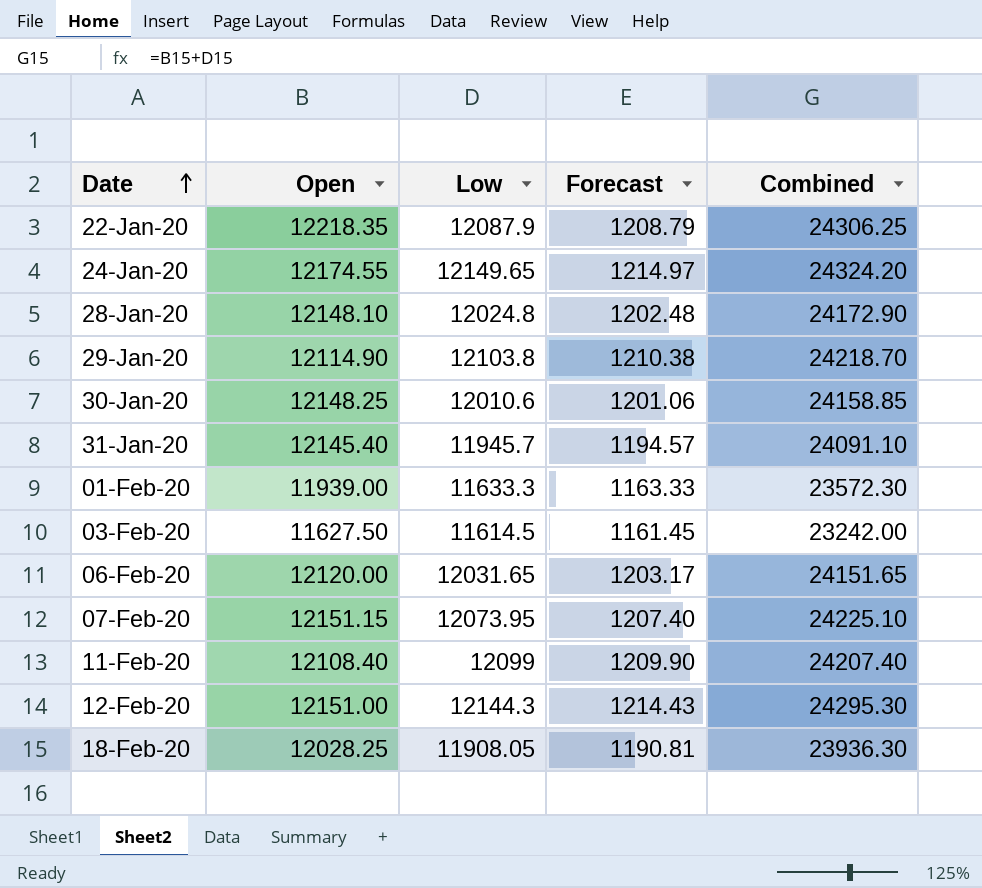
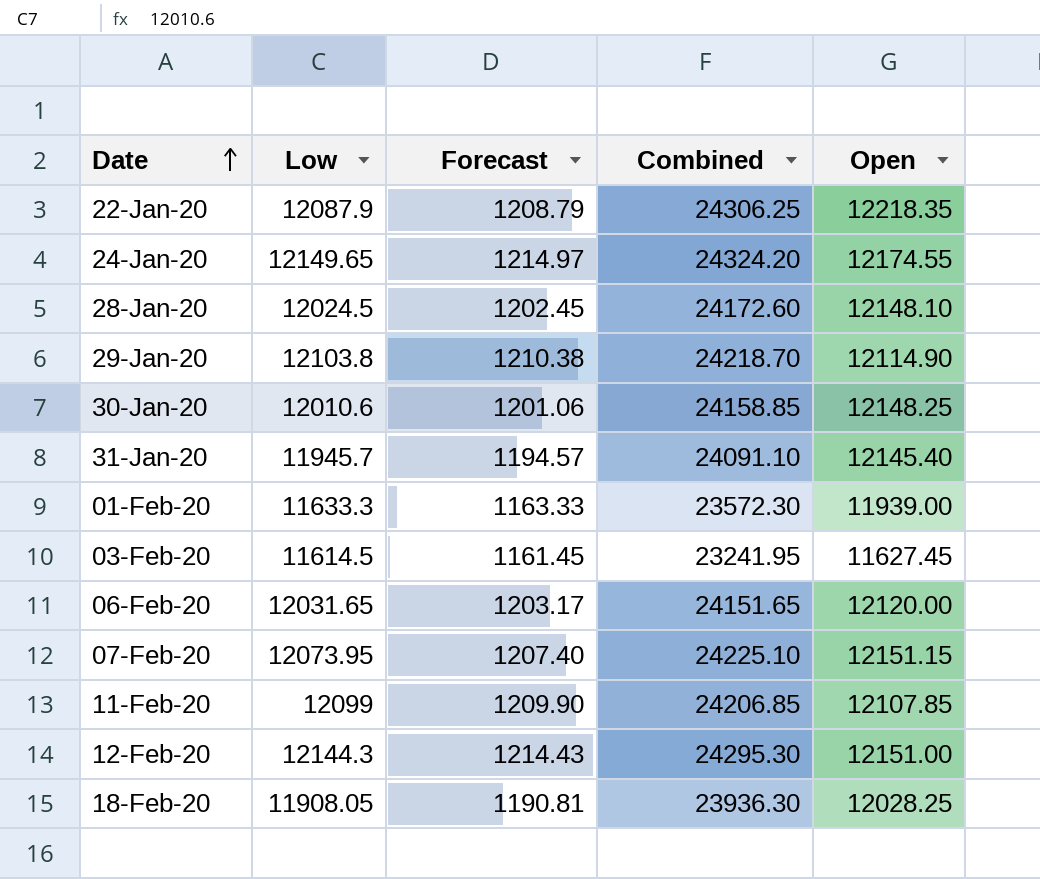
column Open | position: 2 -> 5
28-Jan-20 | Low: 12024.8 -> 12024.5
28-Jan-20 | Forecast: 1202.48 -> 1202.45
28-Jan-20 | Combined: 24172.90 -> 24172.60
03-Feb-20 | Combined: 23242.00 -> 23241.95
03-Feb-20 | Open: 11627.50 -> 11627.45
11-Feb-20 | Combined: 24207.40 -> 24206.85
11-Feb-20 | Open: 12108.40 -> 12107.85

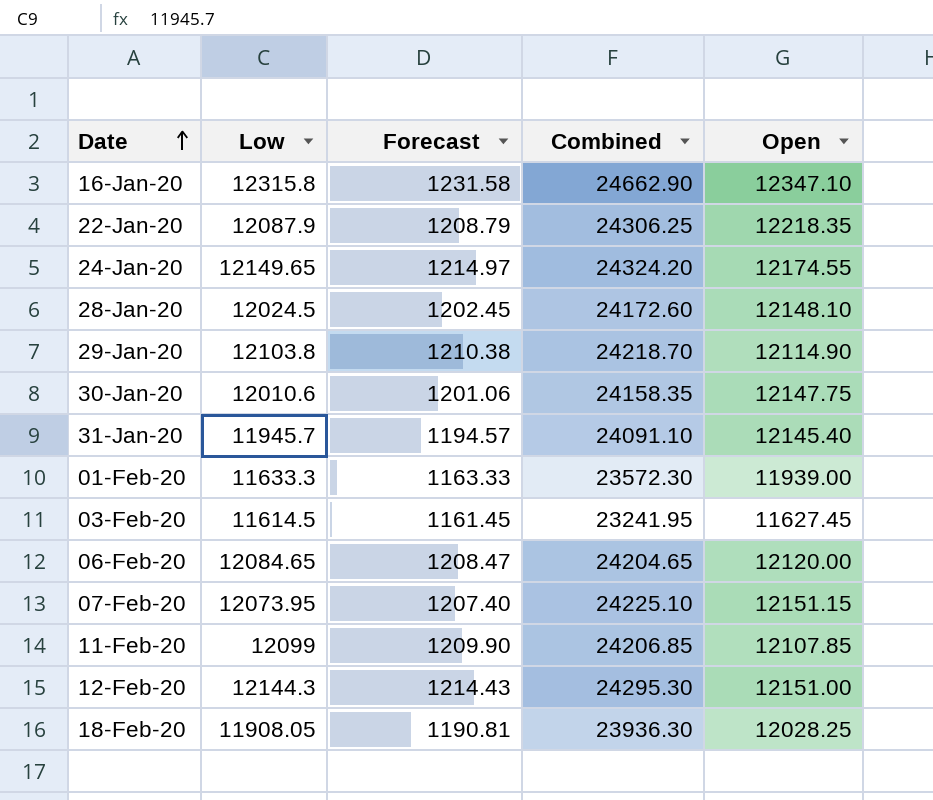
row 16-Jan-20: none -> 12315.8 | 1231.58 | 24662.90 | 12347.10
30-Jan-20 | Combined: 24158.85 -> 24158.35
30-Jan-20 | Open: 12148.25 -> 12147.75
06-Feb-20 | Low: 12031.65 -> 12084.65
06-Feb-20 | Forecast: 1203.17 -> 1208.47
06-Feb-20 | Combined: 24151.65 -> 24204.65

